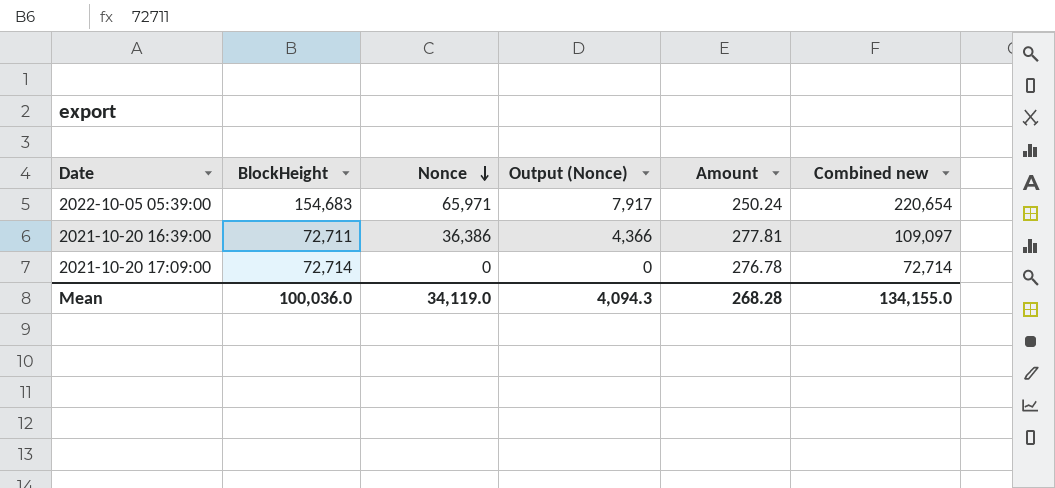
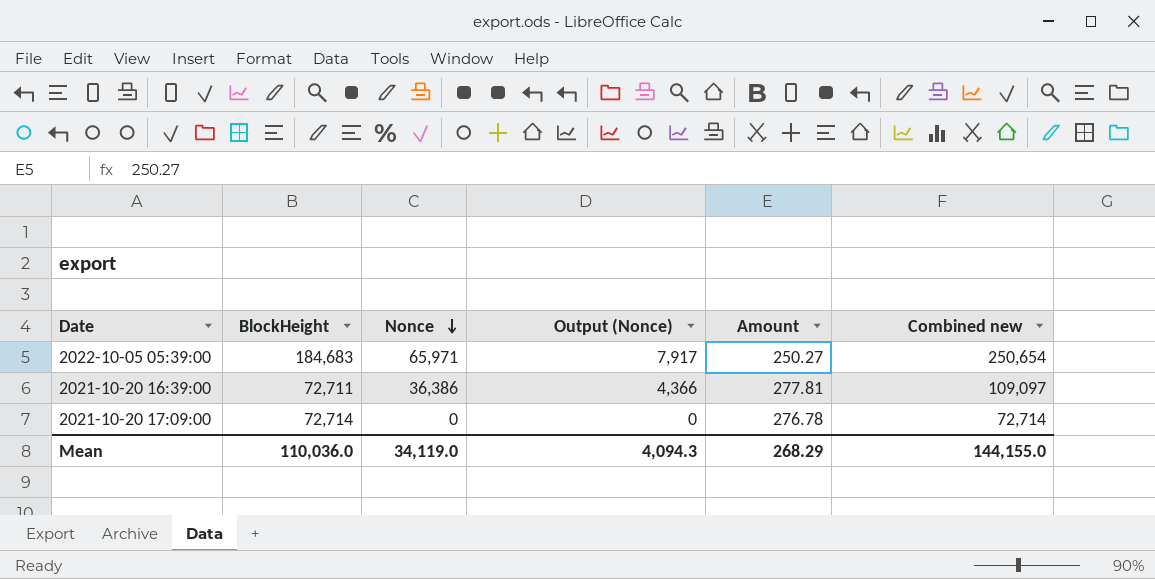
2022-10-05 05:39:00 | BlockHeight: 154,683 -> 184,683
2022-10-05 05:39:00 | Amount: 250.24 -> 250.27
2022-10-05 05:39:00 | Combined new: 220,654 -> 250,654
Mean | BlockHeight: 100,036.0 -> 110,036.0
Mean | Amount: 268.28 -> 268.29
Mean | Combined new: 134,155.0 -> 144,155.0

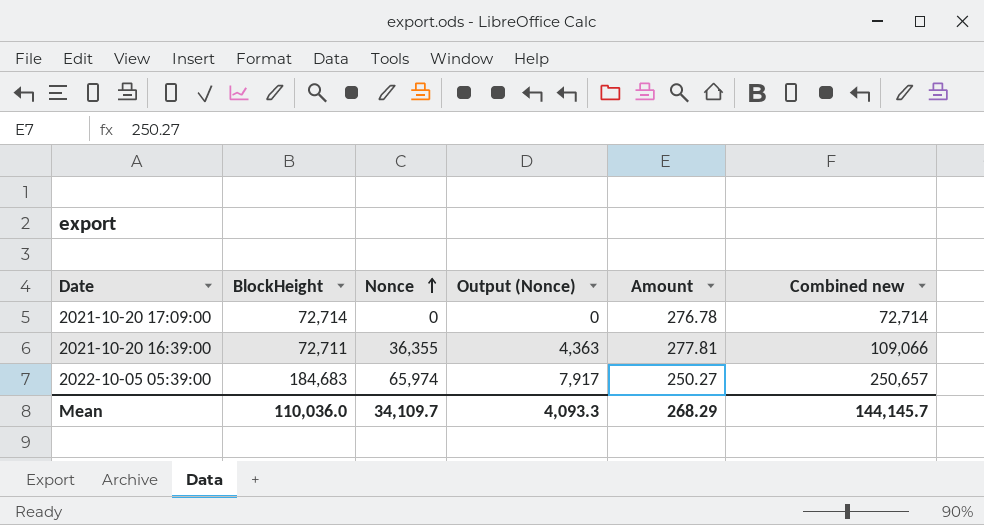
row order: Nonce descending -> Nonce ascending
2021-10-20 16:39:00 | Nonce: 36,386 -> 36,355
2021-10-20 16:39:00 | Output (Nonce): 4,366 -> 4,363
2021-10-20 16:39:00 | Combined new: 109,097 -> 109,066
2022-10-05 05:39:00 | Nonce: 65,971 -> 65,974
2022-10-05 05:39:00 | Combined new: 250,654 -> 250,657
Mean | Nonce: 34,119.0 -> 34,109.7
Mean | Output (Nonce): 4,094.3 -> 4,093.3
Mean | Combined new: 144,155.0 -> 144,145.7

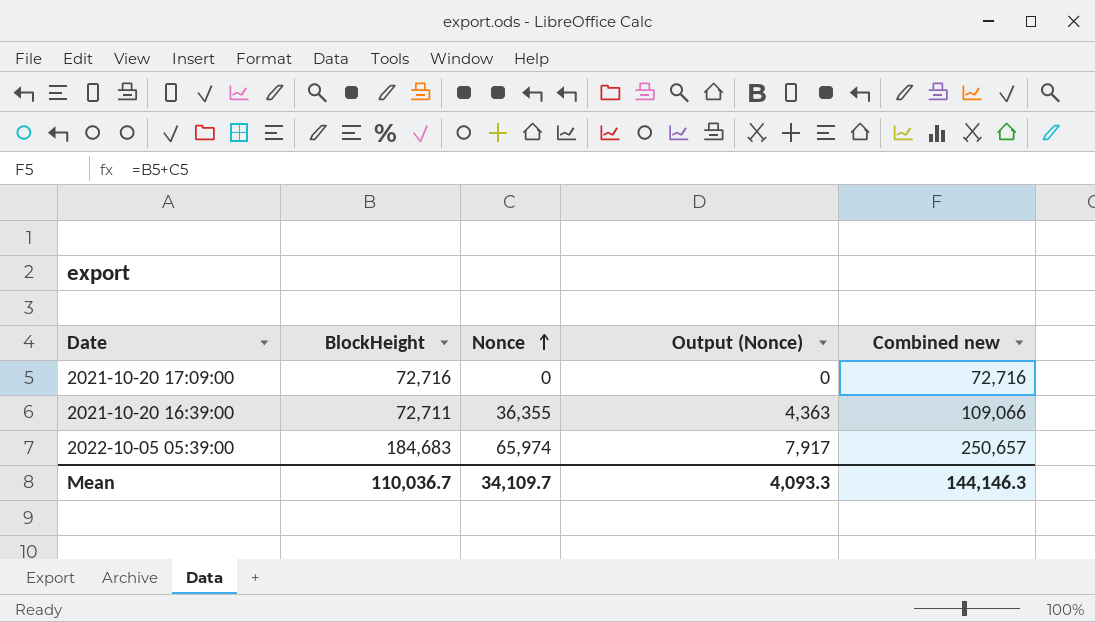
column Amount | position: 5 -> none
2021-10-20 17:09:00 | BlockHeight: 72,714 -> 72,716
2021-10-20 17:09:00 | Combined new: 72,714 -> 72,716
Mean | BlockHeight: 110,036.0 -> 110,036.7
Mean | Combined new: 144,145.7 -> 144,146.3

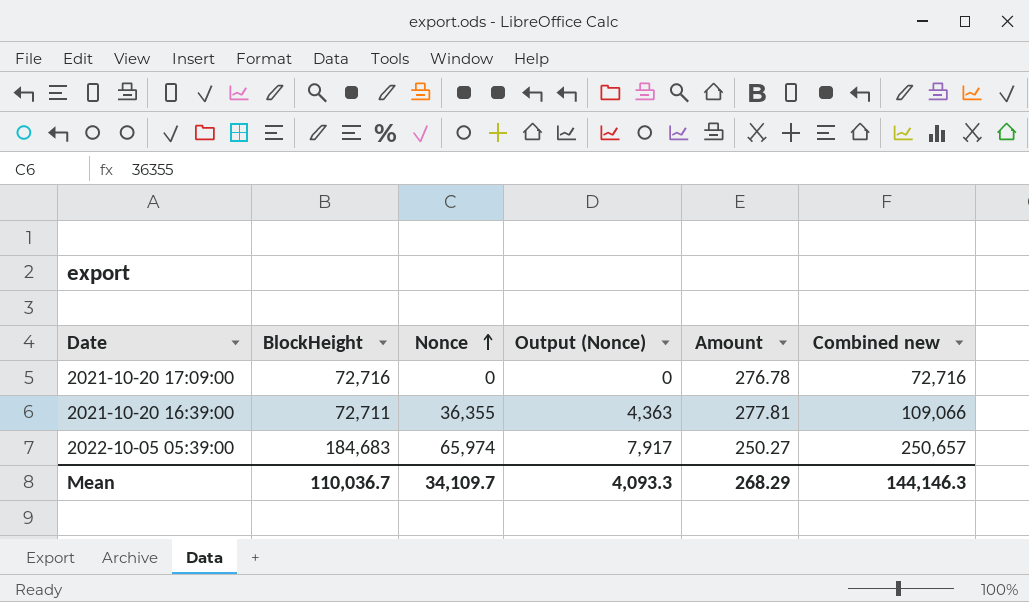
column Amount | position: none -> 5

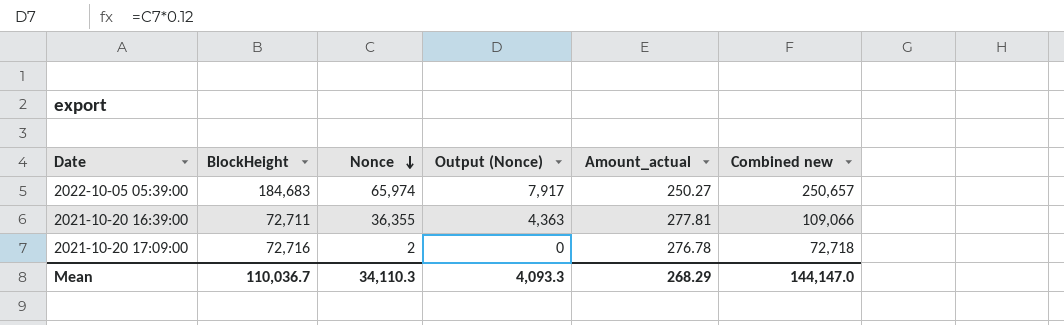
row order: Nonce ascending -> Nonce descending
column name: Amount -> Amount_actual
2021-10-20 17:09:00 | Nonce: 0 -> 2
2021-10-20 17:09:00 | Combined new: 72,716 -> 72,718
Mean | Nonce: 34,109.7 -> 34,110.3
Mean | Combined new: 144,146.3 -> 144,147.0

